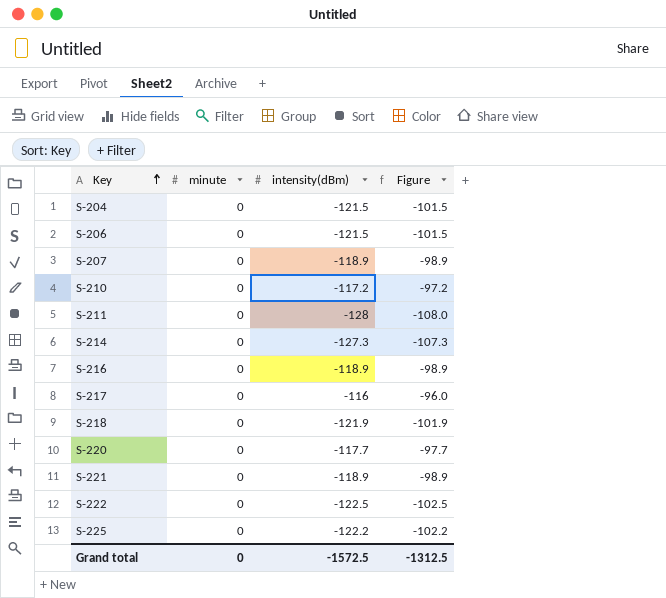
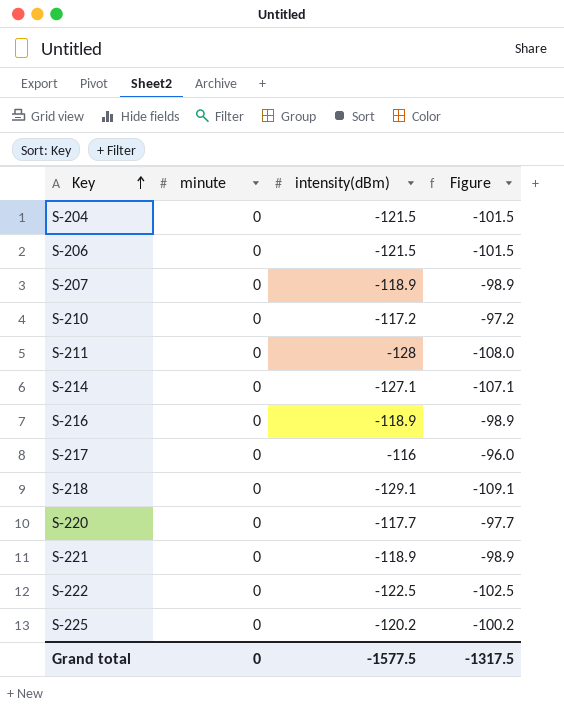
S-214 | intensity(dBm): -127.3 -> -127.1
S-214 | Figure: -107.3 -> -107.1
S-218 | intensity(dBm): -121.9 -> -129.1
S-218 | Figure: -101.9 -> -109.1
S-225 | intensity(dBm): -122.2 -> -120.2
S-225 | Figure: -102.2 -> -100.2
Grand total | intensity(dBm): -1572.5 -> -1577.5
Grand total | Figure: -1312.5 -> -1317.5

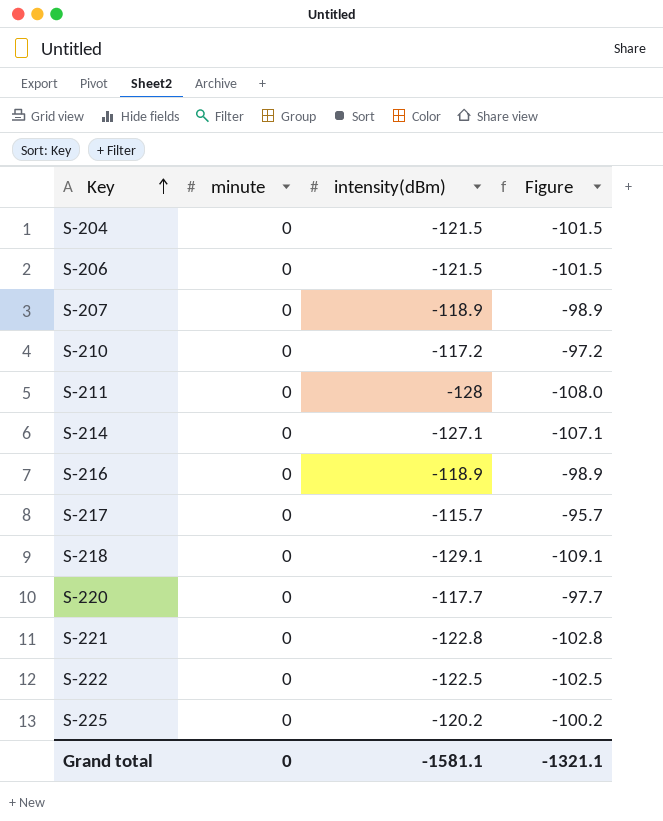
S-217 | intensity(dBm): -116 -> -115.7
S-217 | Figure: -96.0 -> -95.7
S-221 | intensity(dBm): -118.9 -> -122.8
S-221 | Figure: -98.9 -> -102.8
Grand total | intensity(dBm): -1577.5 -> -1581.1
Grand total | Figure: -1317.5 -> -1321.1

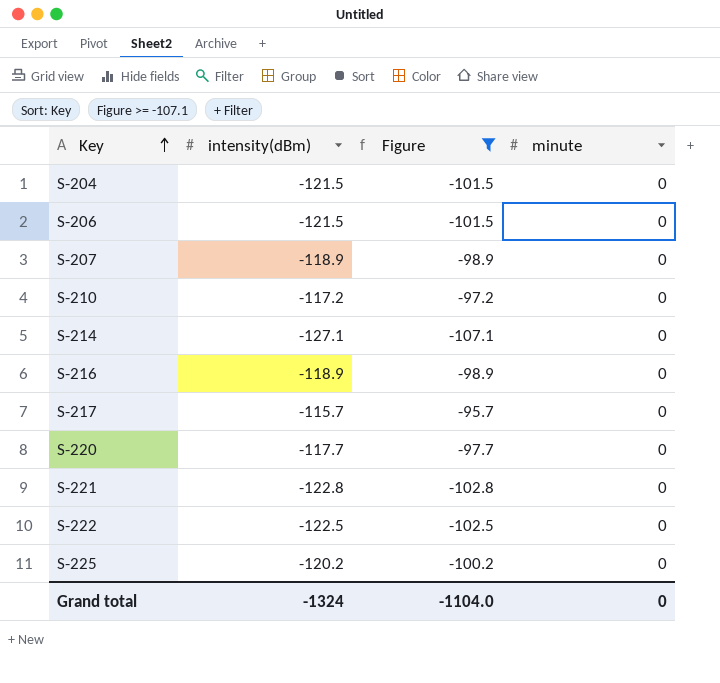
filter: none -> Figure >= -107.1
column minute | position: 2 -> 4
Grand total | intensity(dBm): -1581.1 -> -1324
Grand total | Figure: -1321.1 -> -1104.0

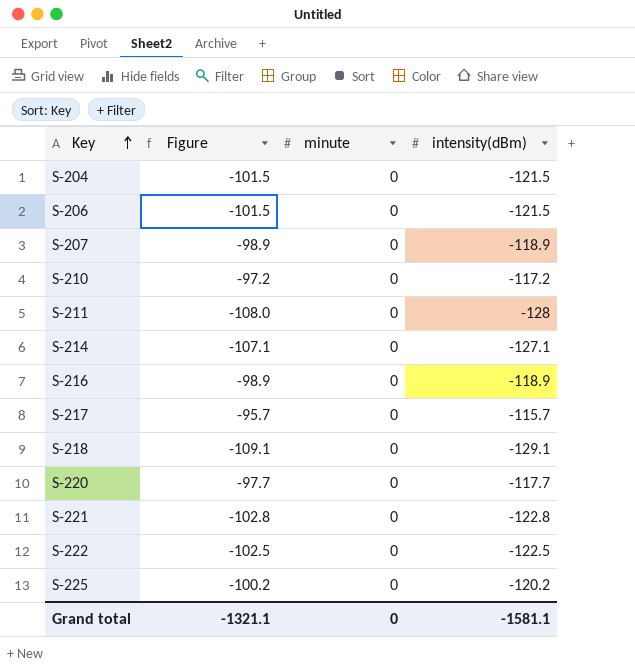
filter: Figure >= -107.1 -> none
column intensity(dBm) | position: 2 -> 4
Grand total | Figure: -1104.0 -> -1321.1
Grand total | intensity(dBm): -1324 -> -1581.1

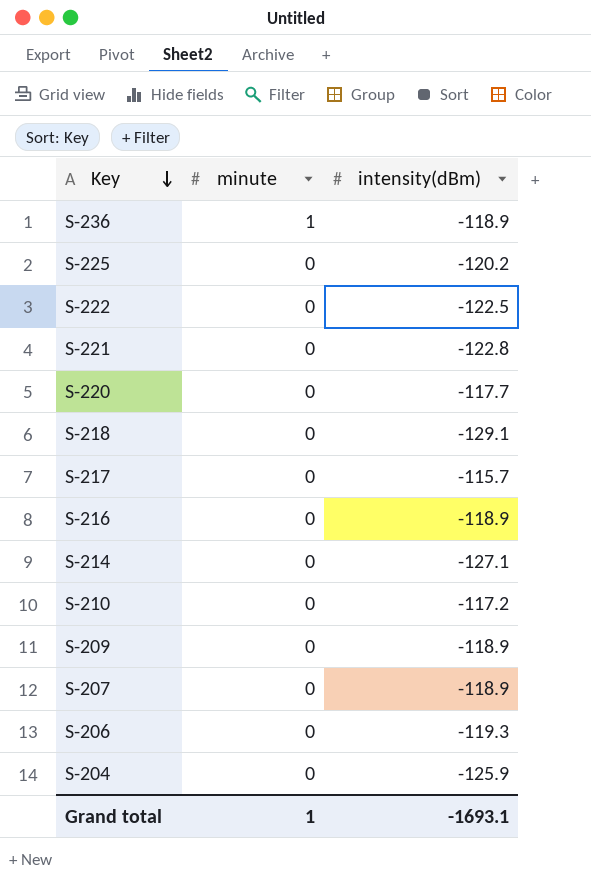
row order: Key ascending -> Key descending
column Figure | formula: [intensity(dBm)] + 20 -> none
row S-211: -108.0 | 0 | -128 -> none
row S-236: none -> 1 | -118.9
row S-209: none -> 0 | -118.9
S-206 | intensity(dBm): -121.5 -> -119.3
S-204 | intensity(dBm): -121.5 -> -125.9
Grand total | minute: 0 -> 1
Grand total | intensity(dBm): -1581.1 -> -1693.1

